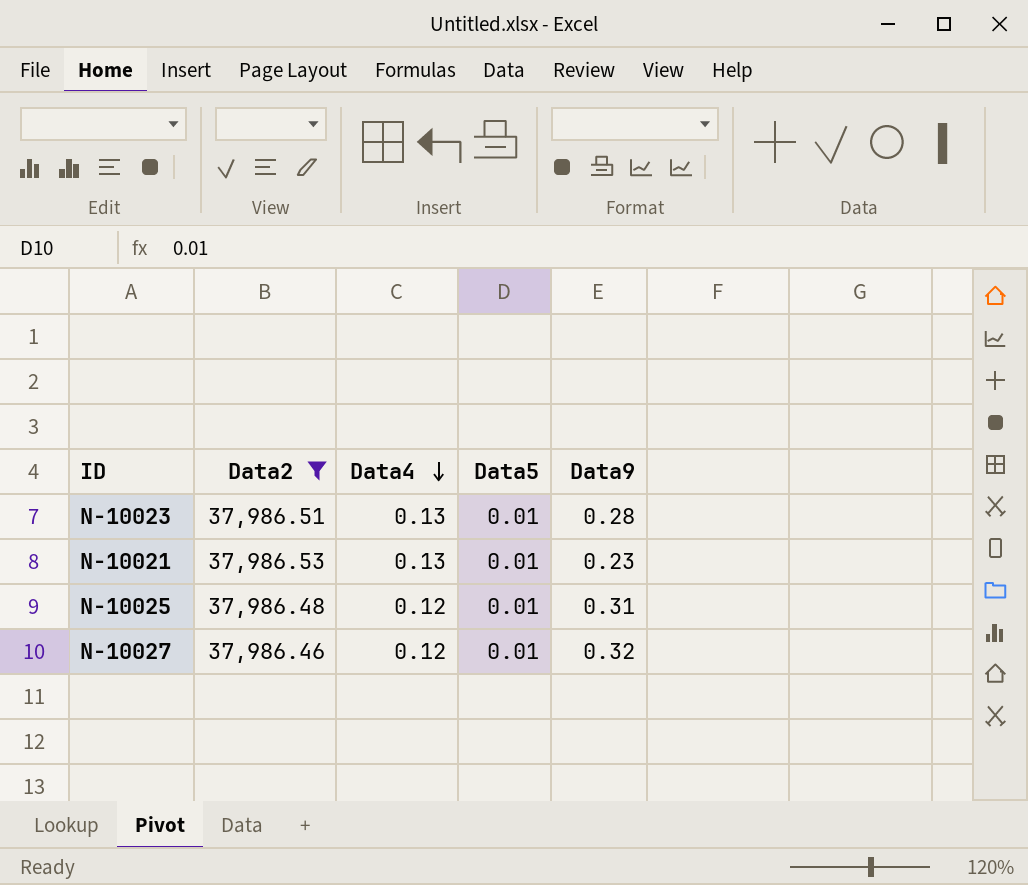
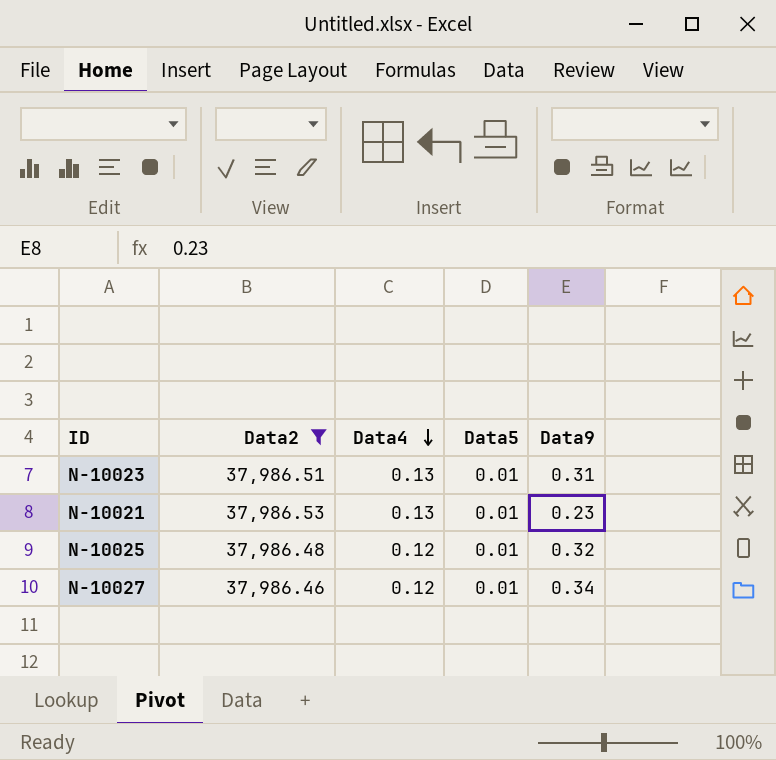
N-10023 | Data9: 0.28 -> 0.31
N-10025 | Data9: 0.31 -> 0.32
N-10027 | Data9: 0.32 -> 0.34

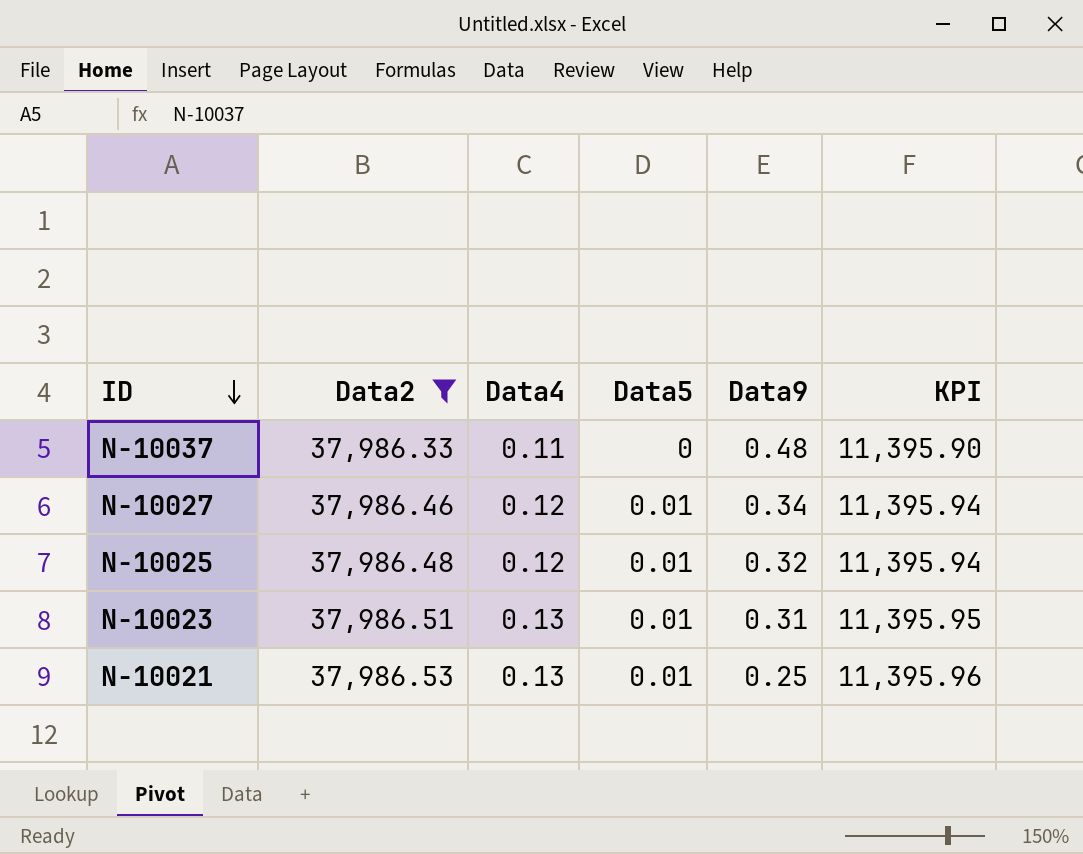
row order: Data4 descending -> ID descending
column KPI | formula: none -> [Data2] * 0.3
row N-10037: none -> 37,986.33 | 0.11 | 0 | 0.48 | 11,395.90
N-10021 | Data9: 0.23 -> 0.25

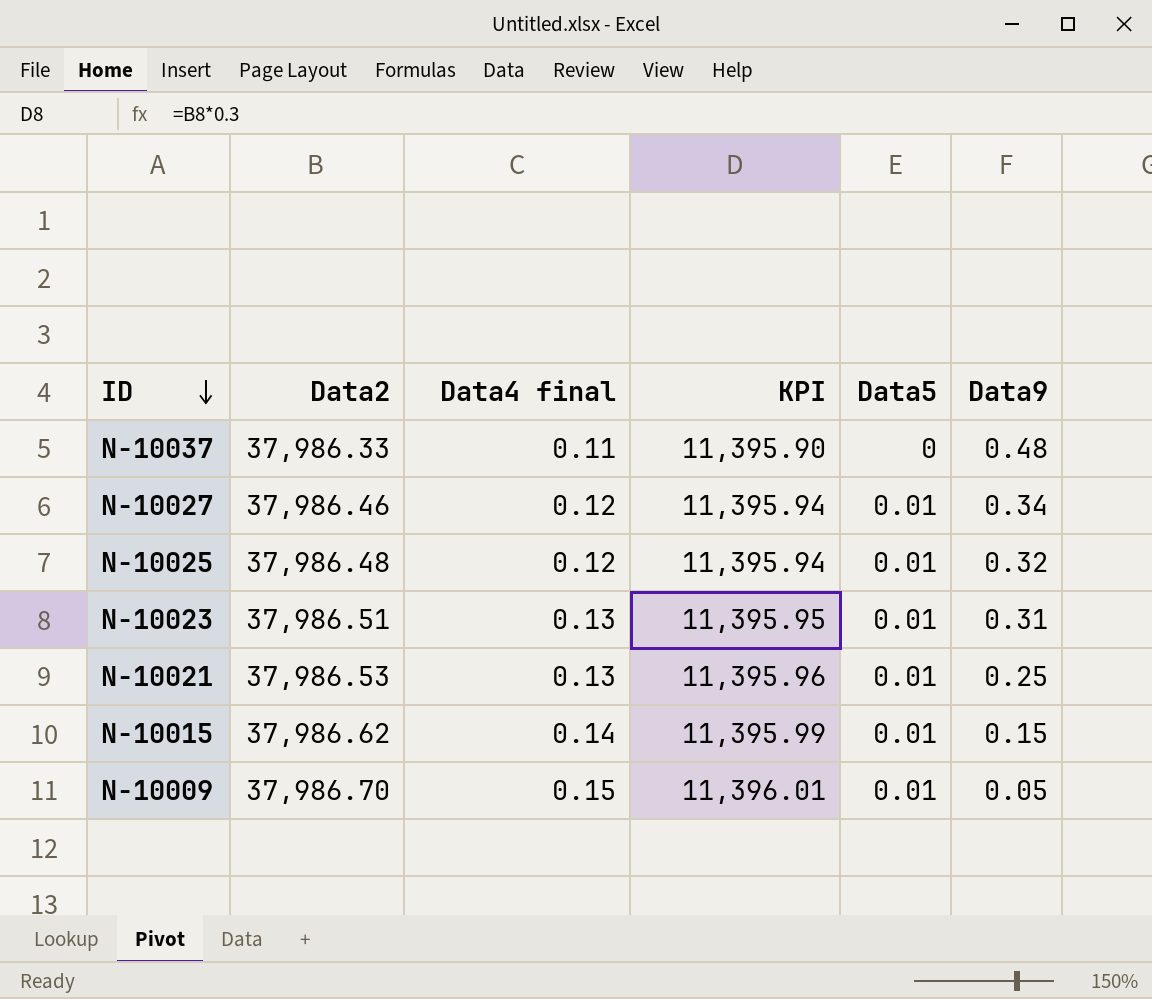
filter: Data2 <= 37,986.53 -> none
column name: Data4 -> Data4 final
column KPI | position: 6 -> 4

